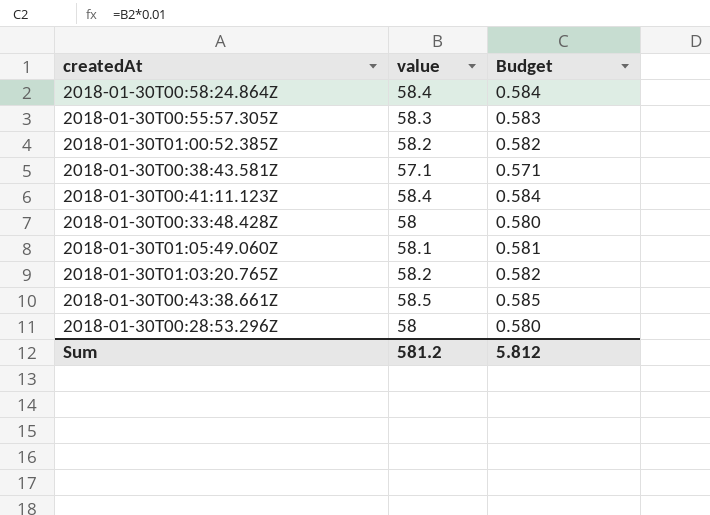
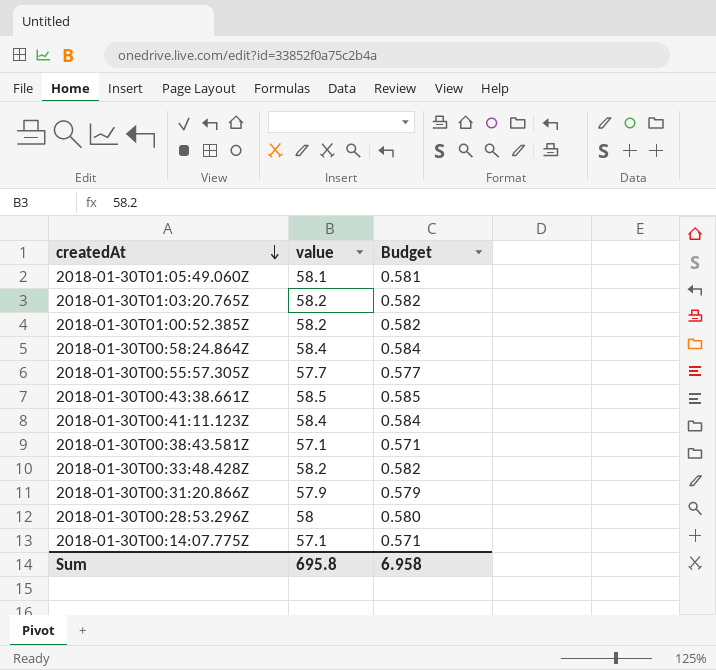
row order: none -> createdAt descending
2018-01-30T00:55:57.305Z | value: 58.3 -> 57.7
2018-01-30T00:55:57.305Z | Budget: 0.583 -> 0.577
2018-01-30T00:33:48.428Z | value: 58 -> 58.2
2018-01-30T00:33:48.428Z | Budget: 0.580 -> 0.582
row 2018-01-30T00:31:20.866Z: none -> 57.9 | 0.579
row 2018-01-30T00:14:07.775Z: none -> 57.1 | 0.571
Sum | value: 581.2 -> 695.8
Sum | Budget: 5.812 -> 6.958

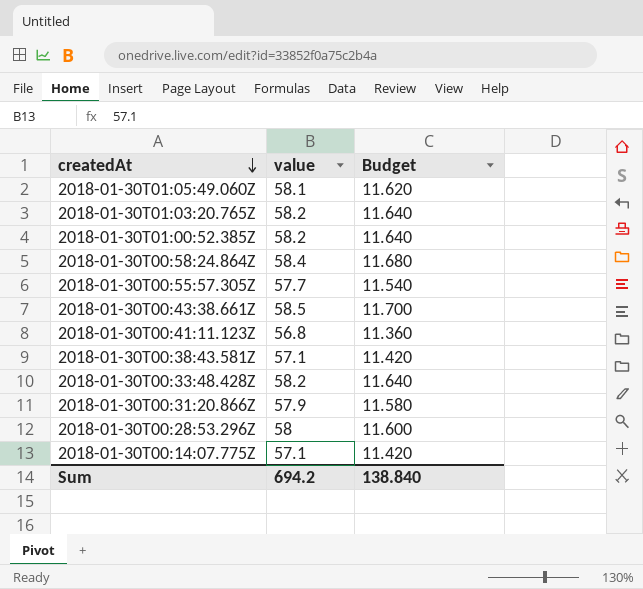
column Budget | formula: [value] * 0.01 -> [value] * 0.2
2018-01-30T00:41:11.123Z | value: 58.4 -> 56.8
Sum | value: 695.8 -> 694.2
Sum | Budget: 6.958 -> 138.840

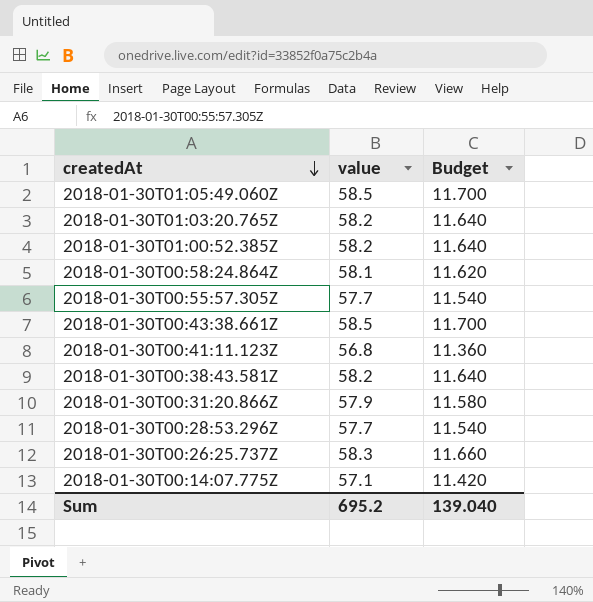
row 2018-01-30T00:33:48.428Z: 58.2 | 11.640 -> none
2018-01-30T01:05:49.060Z | value: 58.1 -> 58.5
2018-01-30T01:05:49.060Z | Budget: 11.620 -> 11.700
2018-01-30T00:58:24.864Z | value: 58.4 -> 58.1
2018-01-30T00:58:24.864Z | Budget: 11.680 -> 11.620
2018-01-30T00:38:43.581Z | value: 57.1 -> 58.2
2018-01-30T00:38:43.581Z | Budget: 11.420 -> 11.640
2018-01-30T00:28:53.296Z | value: 58 -> 57.7
2018-01-30T00:28:53.296Z | Budget: 11.600 -> 11.540
row 2018-01-30T00:26:25.737Z: none -> 58.3 | 11.660
Sum | value: 694.2 -> 695.2
Sum | Budget: 138.840 -> 139.040

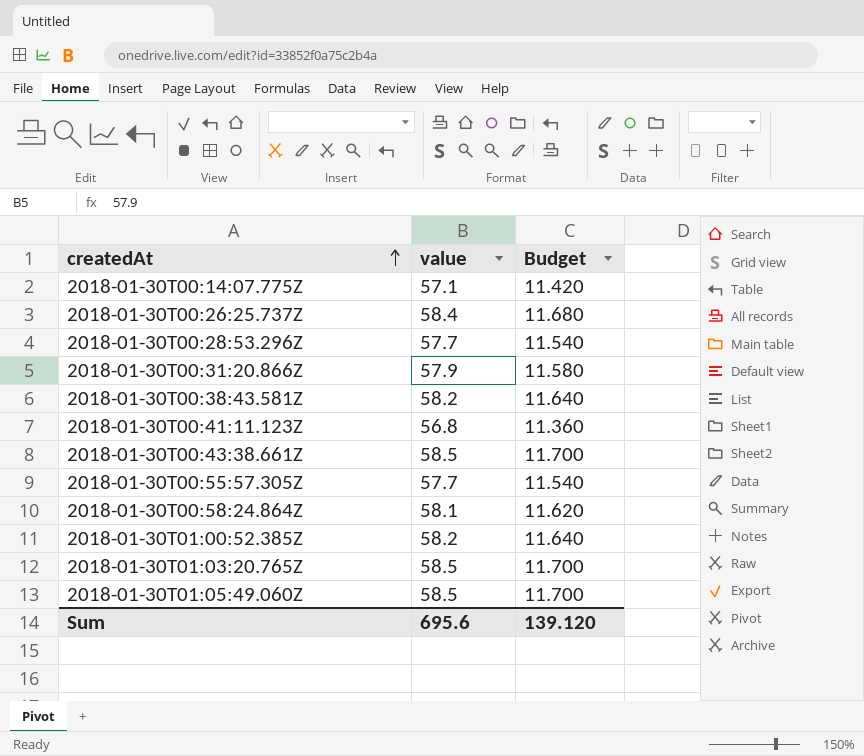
row order: createdAt descending -> createdAt ascending
2018-01-30T00:26:25.737Z | value: 58.3 -> 58.4
2018-01-30T00:26:25.737Z | Budget: 11.660 -> 11.680
2018-01-30T01:03:20.765Z | value: 58.2 -> 58.5
2018-01-30T01:03:20.765Z | Budget: 11.640 -> 11.700
Sum | value: 695.2 -> 695.6
Sum | Budget: 139.040 -> 139.120

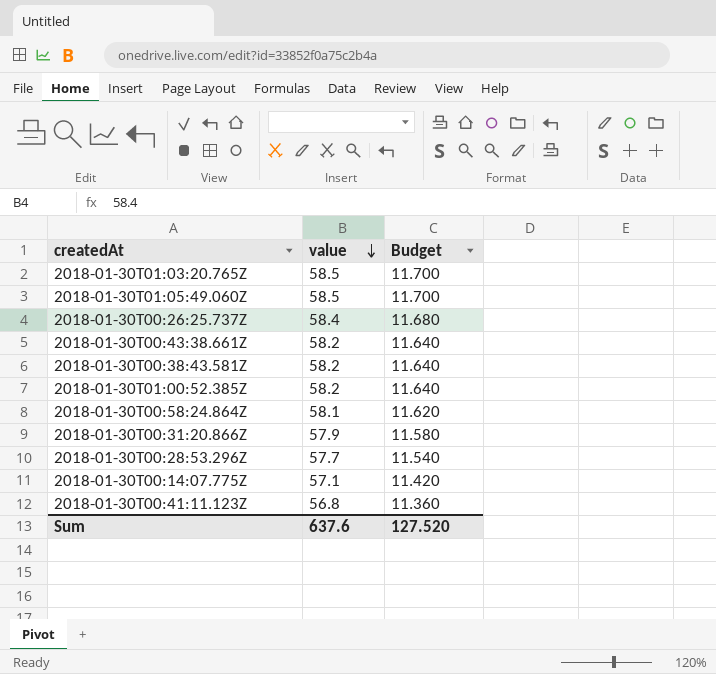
row order: createdAt ascending -> value descending
row 2018-01-30T00:55:57.305Z: 57.7 | 11.540 -> none
2018-01-30T00:43:38.661Z | value: 58.5 -> 58.2
2018-01-30T00:43:38.661Z | Budget: 11.700 -> 11.640
Sum | value: 695.6 -> 637.6
Sum | Budget: 139.120 -> 127.520

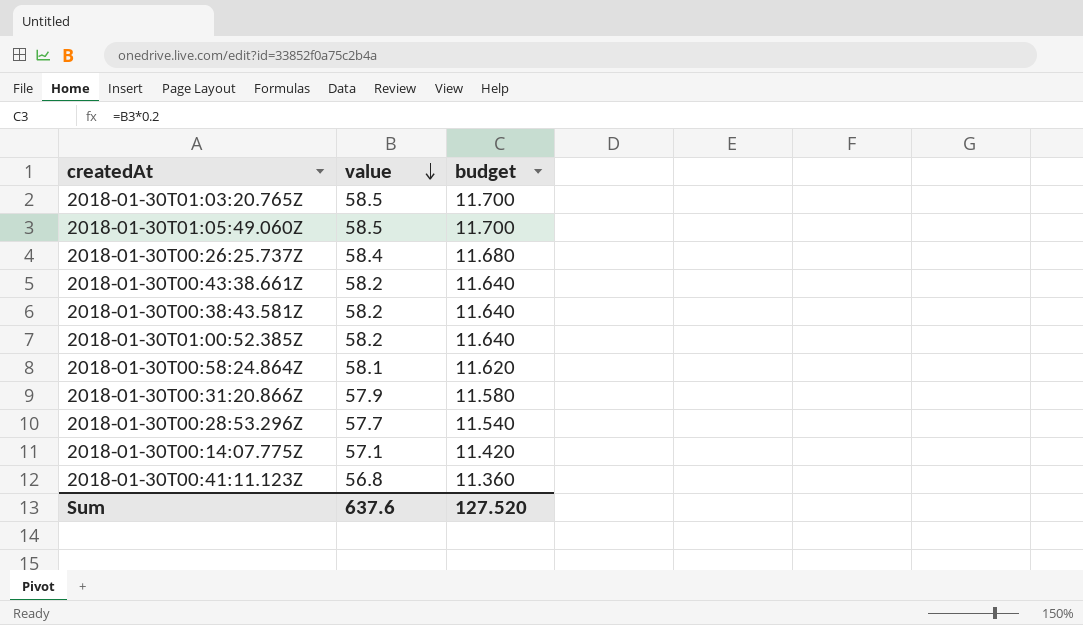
column name: Budget -> budget

